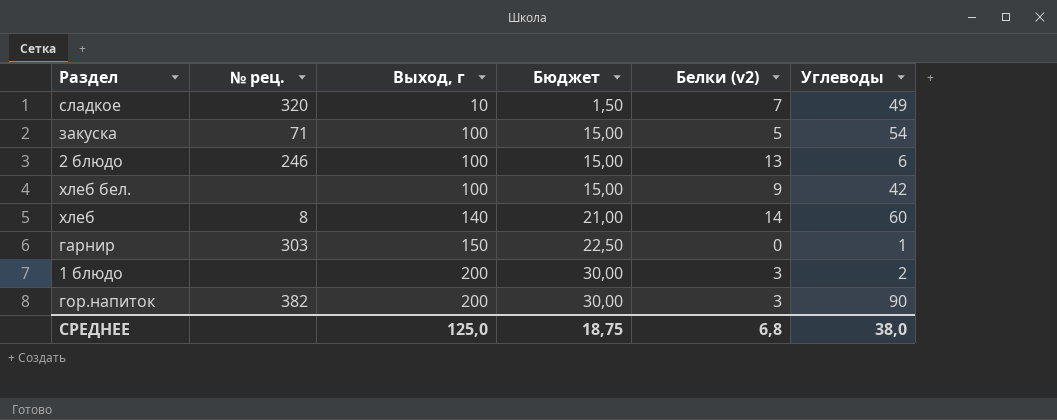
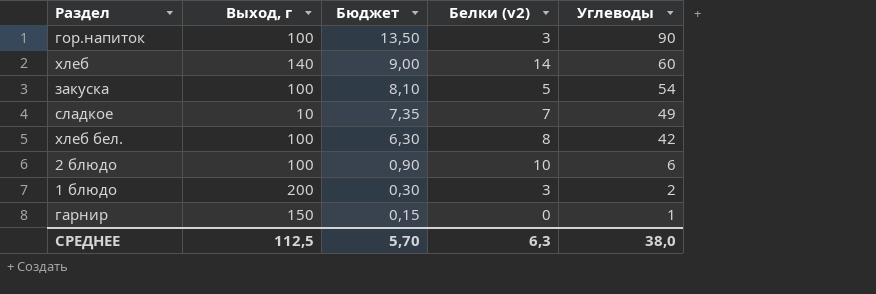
row order: Выход, г ascending -> Бюджет descending
column № рец. | position: 2 -> none
column Бюджет | formula: [Выход, г] * 0,15 -> [Углеводы] * 0,15
гор.напиток | Выход, г: 200 -> 100
хлеб бел. | Белки (v2): 9 -> 8
2 блюдо | Белки (v2): 13 -> 10
СРЕДНЕЕ | Выход, г: 125,0 -> 112,5
СРЕДНЕЕ | Бюджет: 18,75 -> 5,70
СРЕДНЕЕ | Белки (v2): 6,8 -> 6,3

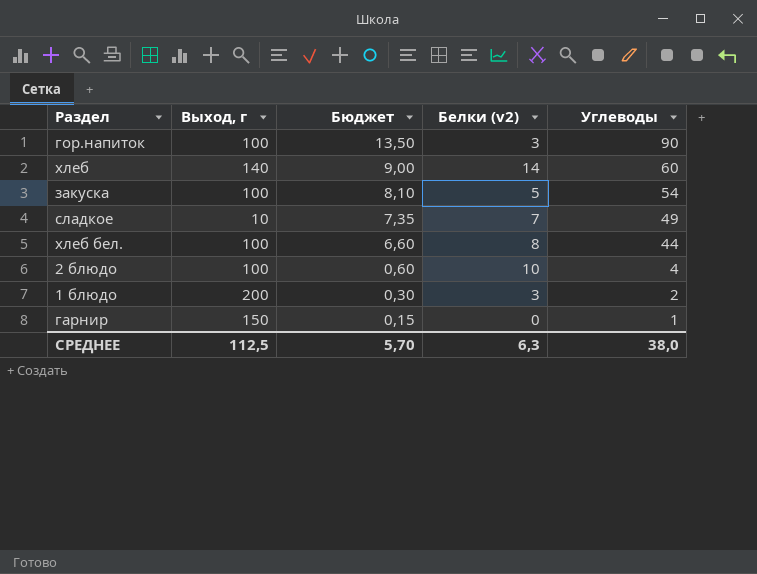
хлеб бел. | Бюджет: 6,30 -> 6,60
хлеб бел. | Углеводы: 42 -> 44
2 блюдо | Бюджет: 0,90 -> 0,60
2 блюдо | Углеводы: 6 -> 4

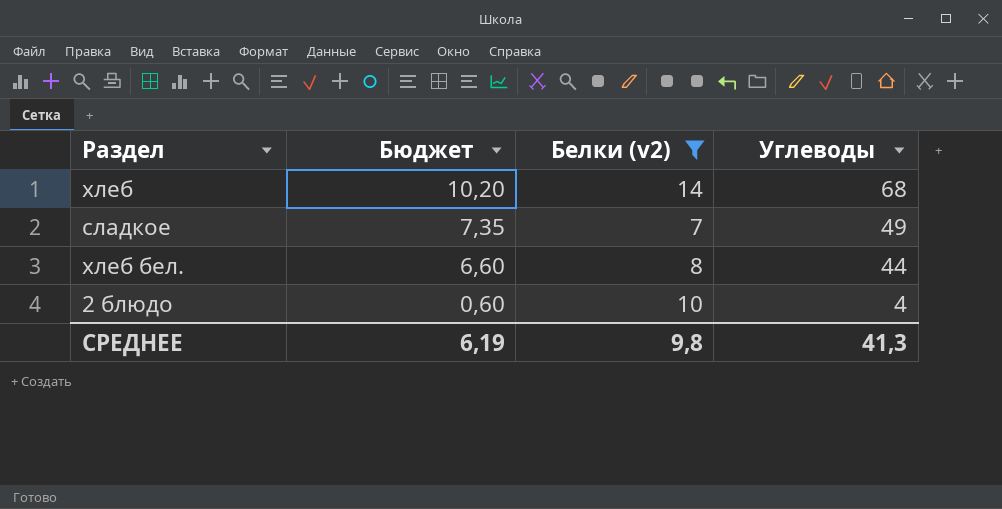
filter: none -> Белки (v2) >= 7
column Выход, г | position: 2 -> none
хлеб | Бюджет: 9,00 -> 10,20
хлеб | Углеводы: 60 -> 68
СРЕДНЕЕ | Бюджет: 5,70 -> 6,19
СРЕДНЕЕ | Белки (v2): 6,3 -> 9,8
СРЕДНЕЕ | Углеводы: 38,0 -> 41,3

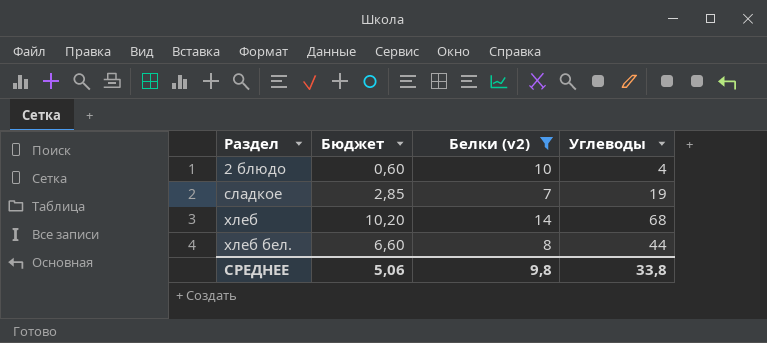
row order: Бюджет descending -> Раздел ascending
сладкое | Бюджет: 7,35 -> 2,85
сладкое | Углеводы: 49 -> 19
СРЕДНЕЕ | Бюджет: 6,19 -> 5,06
СРЕДНЕЕ | Углеводы: 41,3 -> 33,8

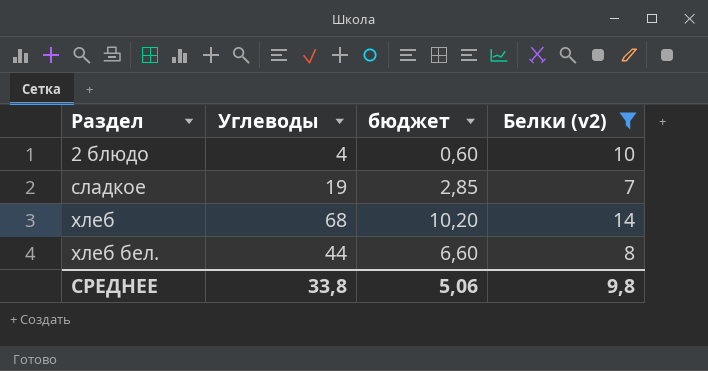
column Углеводы | position: 4 -> 2
column name: Бюджет -> бюджет

